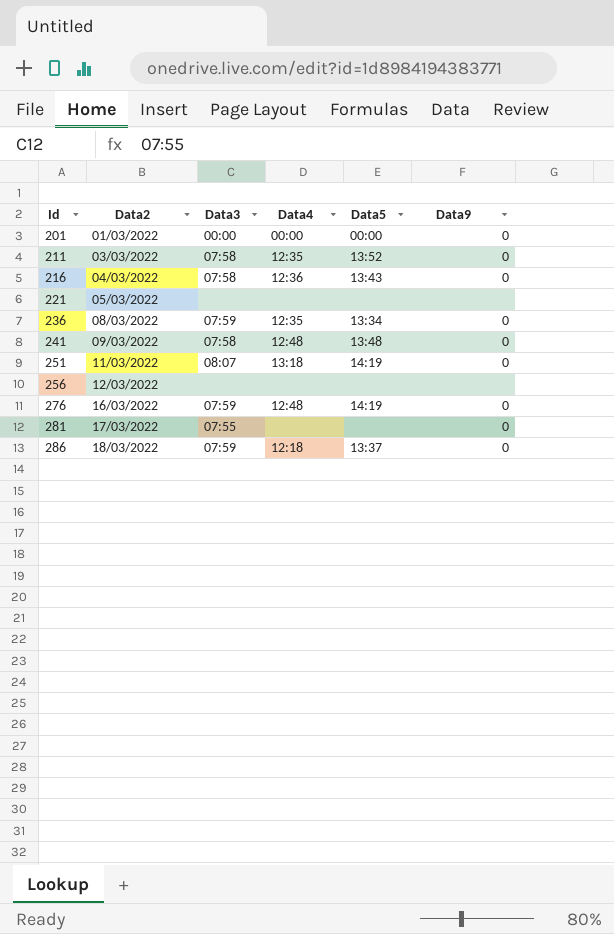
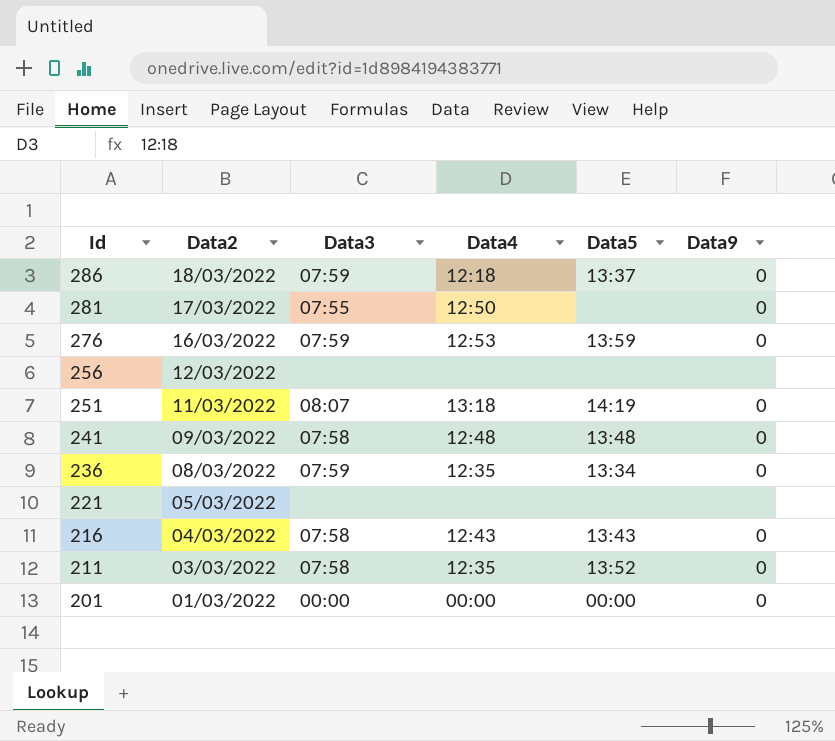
row order: Id ascending -> Id descending
281 | Data4: none -> 12:50
276 | Data4: 12:48 -> 12:53
276 | Data5: 14:19 -> 13:59
216 | Data4: 12:36 -> 12:43

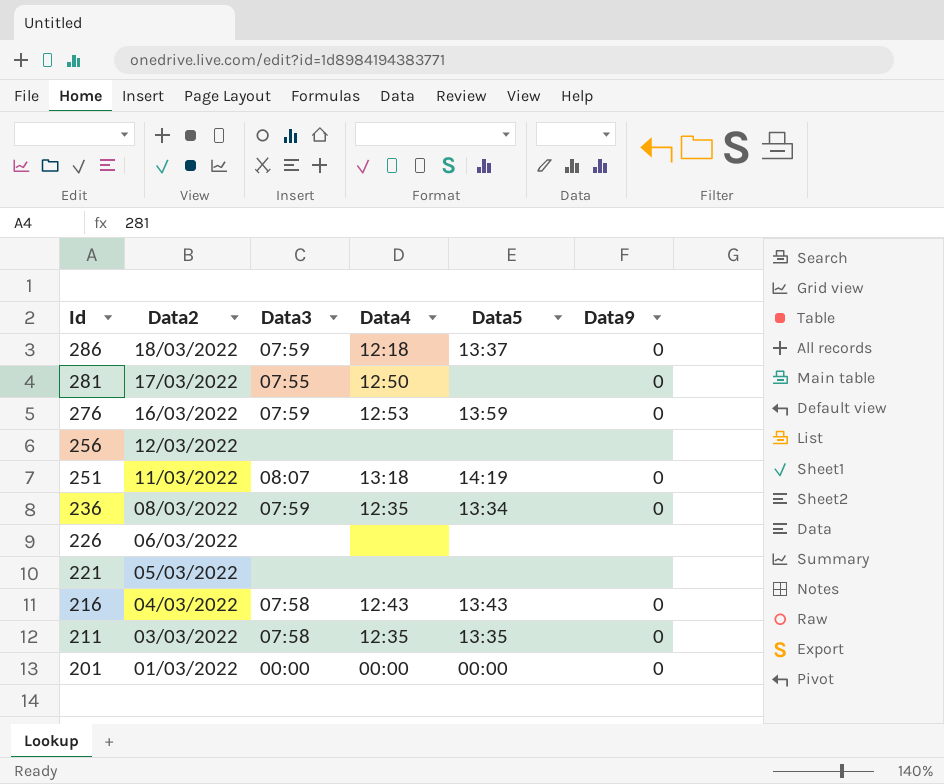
row 241: 09/03/2022 | 07:58 | 12:48 | 13:48 | 0 -> none
row 226: none -> 06/03/2022 | none | none | none | none
211 | Data5: 13:52 -> 13:35

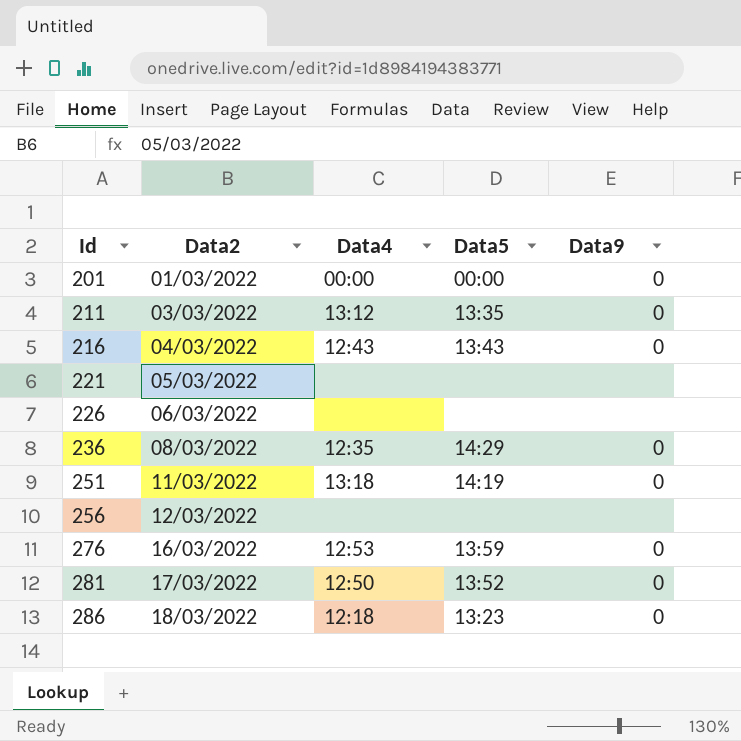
row order: Id descending -> Id ascending
column Data3 | position: 3 -> none
211 | Data4: 12:35 -> 13:12
236 | Data5: 13:34 -> 14:29
281 | Data5: none -> 13:52
286 | Data5: 13:37 -> 13:23

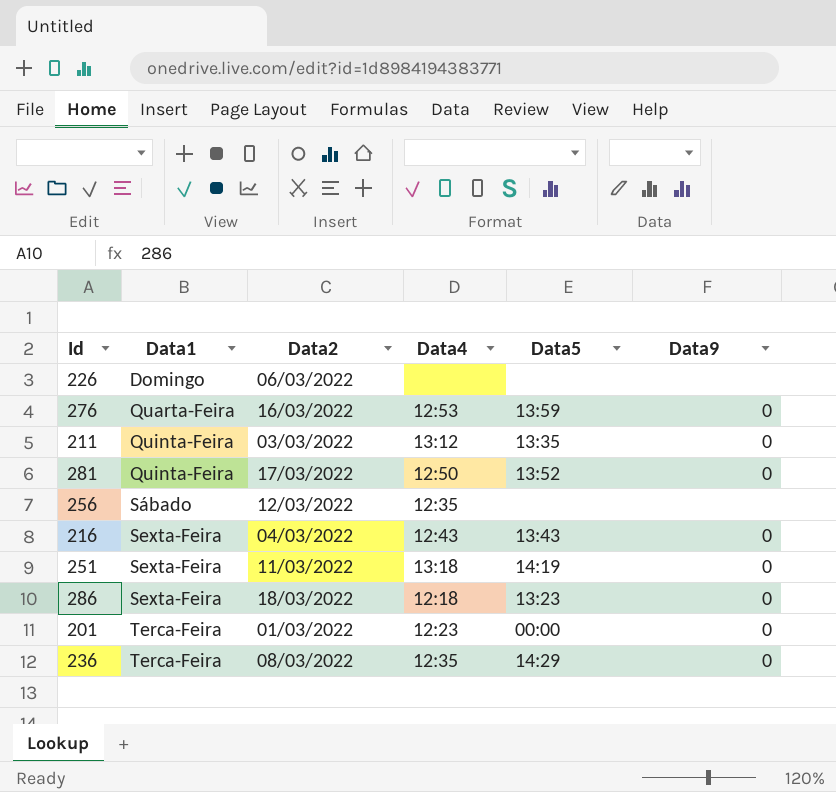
row order: Id ascending -> Data1 ascending
column Data1 | position: none -> 2
row 221: 05/03/2022 | none | none | none -> none
256 | Data4: none -> 12:35
201 | Data4: 00:00 -> 12:23

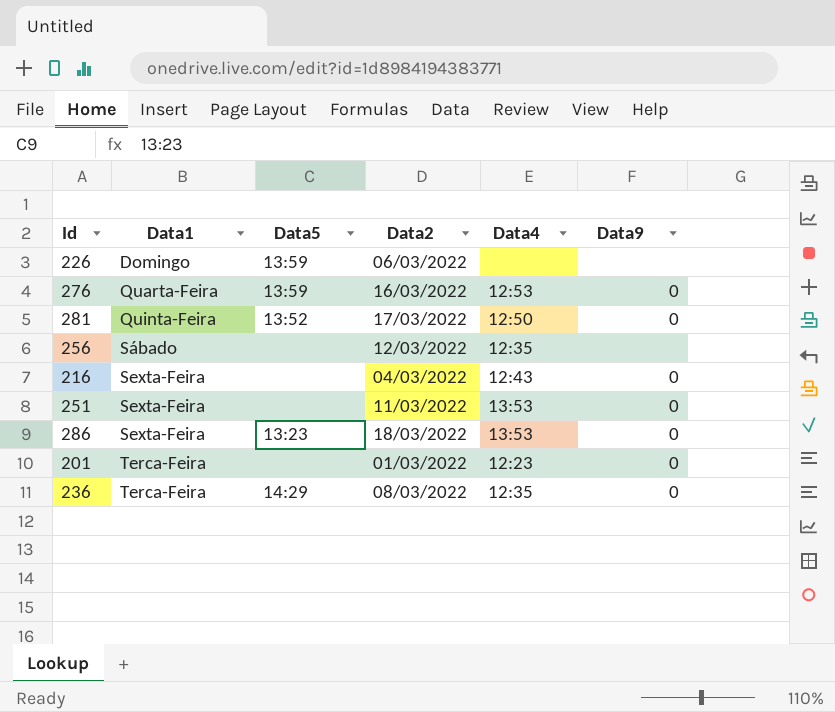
column Data5 | position: 5 -> 3
row 211: Quinta-Feira | 03/03/2022 | 13:12 | 13:35 | 0 -> none
226 | Data5: none -> 13:59
216 | Data5: 13:43 -> none
251 | Data5: 14:19 -> none
251 | Data4: 13:18 -> 13:53
286 | Data4: 12:18 -> 13:53
201 | Data5: 00:00 -> none

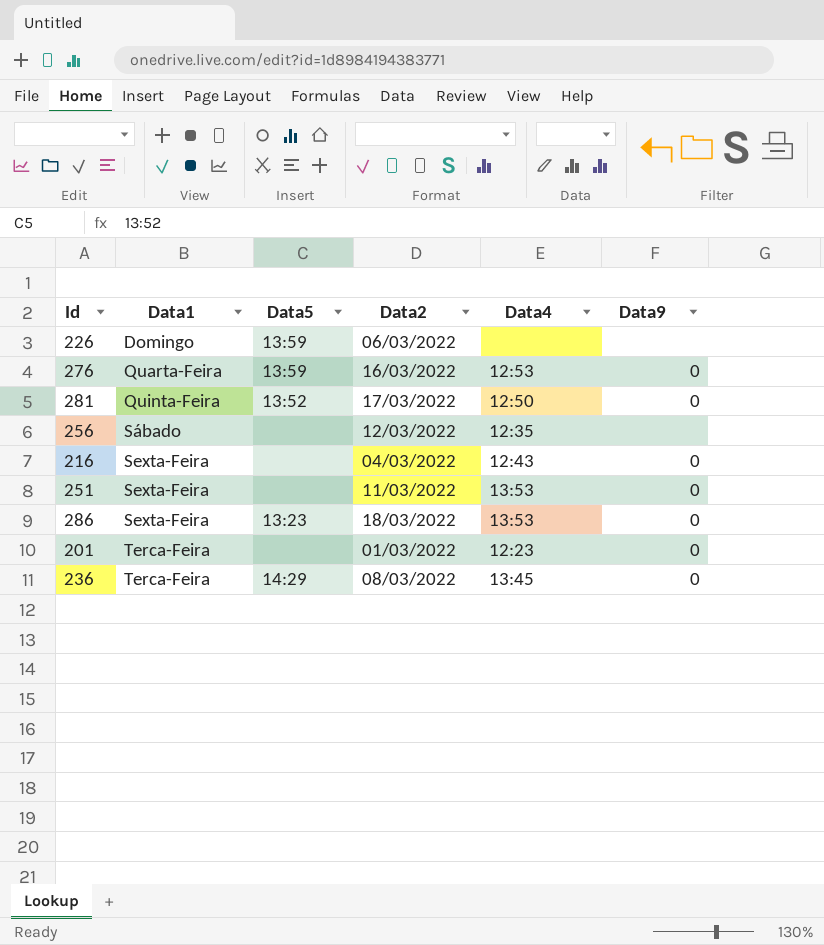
236 | Data4: 12:35 -> 13:45

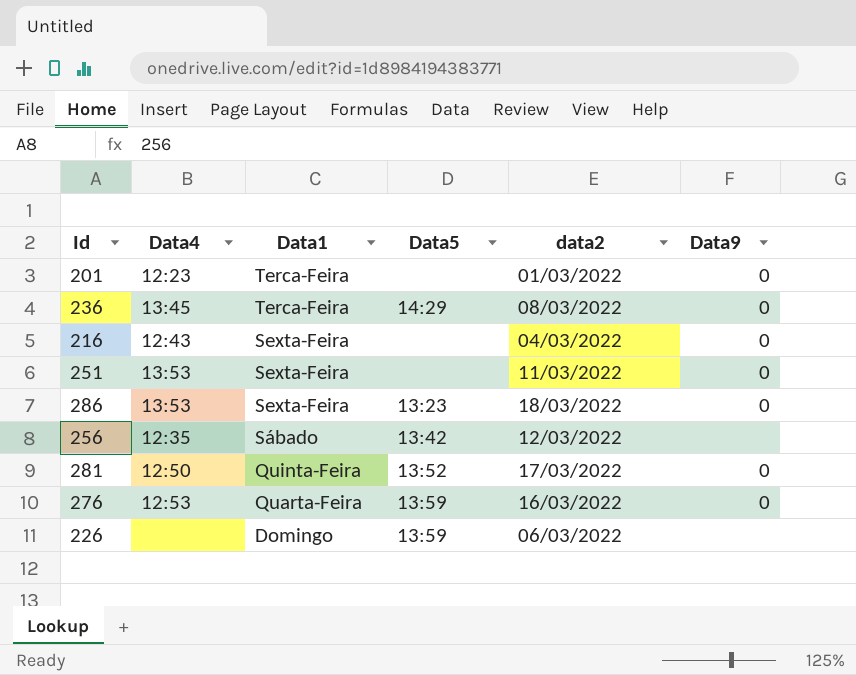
row order: Data1 ascending -> Data1 descending
column Data4 | position: 5 -> 2
column name: Data2 -> data2
256 | Data5: none -> 13:42

